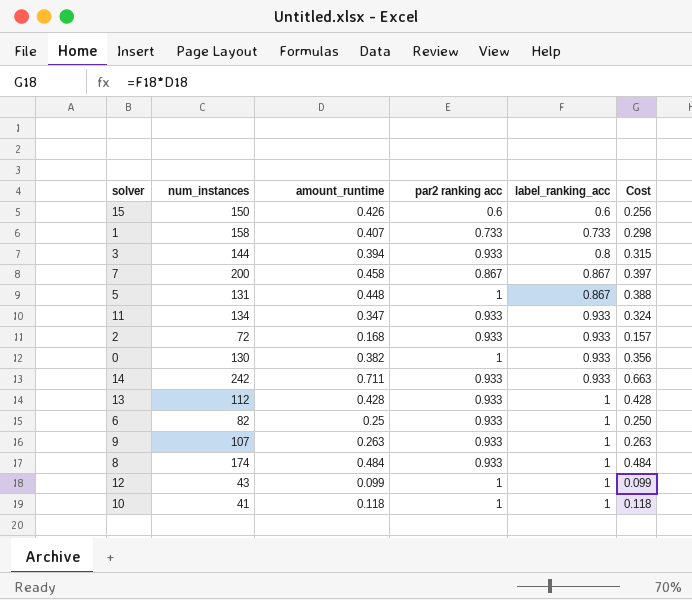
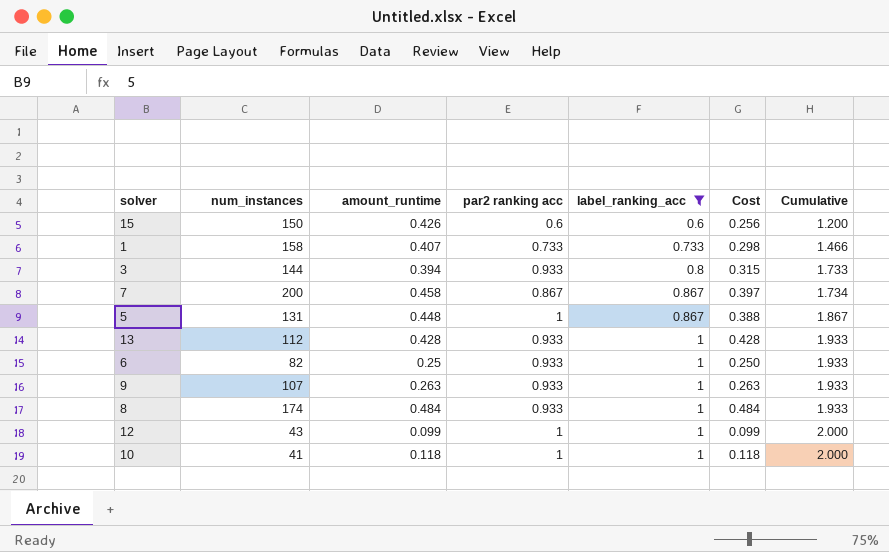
filter: none -> label_ranking_acc != 0.933
column Cumulative | formula: none -> [par2 ranking acc] + [label_ranking_acc]

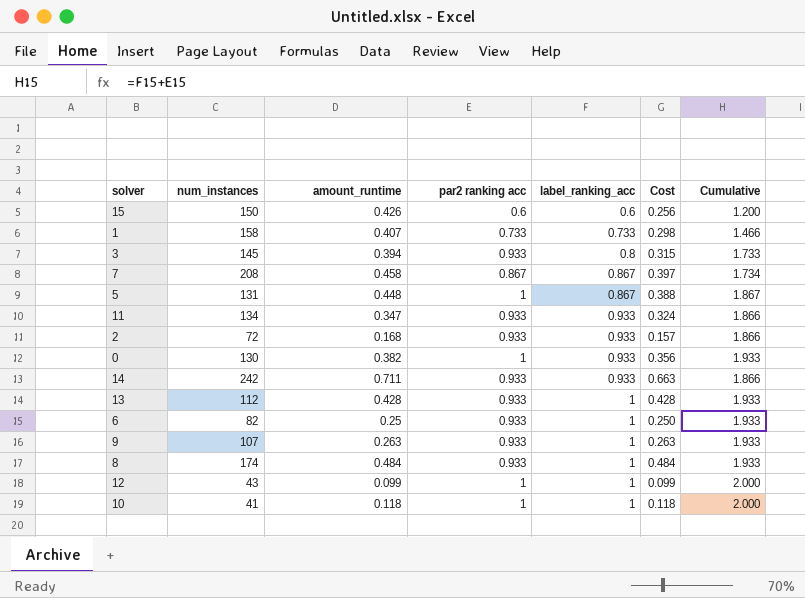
filter: label_ranking_acc != 0.933 -> none
3 | num_instances: 144 -> 145
7 | num_instances: 200 -> 208

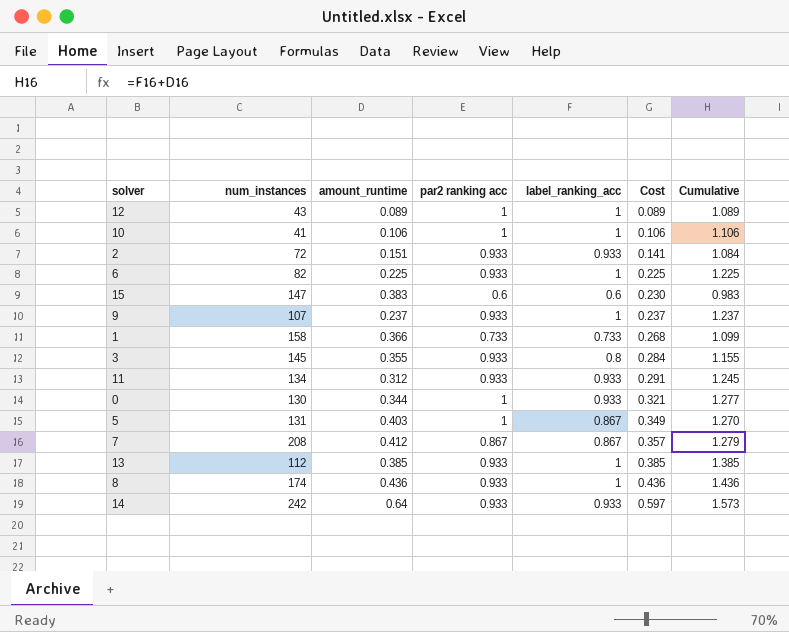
row order: label_ranking_acc ascending -> Cost ascending
column Cumulative | formula: [par2 ranking acc] + [label_ranking_acc] -> [amount_runtime] + [label_ranking_acc]
12 | amount_runtime: 0.099 -> 0.089
12 | Cost: 0.099 -> 0.089
10 | amount_runtime: 0.118 -> 0.106
10 | Cost: 0.118 -> 0.106
2 | amount_runtime: 0.168 -> 0.151
2 | Cost: 0.157 -> 0.141
6 | amount_runtime: 0.25 -> 0.225
6 | Cost: 0.250 -> 0.225
15 | num_instances: 150 -> 147
15 | amount_runtime: 0.426 -> 0.383
15 | Cost: 0.256 -> 0.230
9 | amount_runtime: 0.263 -> 0.237
9 | Cost: 0.263 -> 0.237
1 | amount_runtime: 0.407 -> 0.366
1 | Cost: 0.298 -> 0.268
3 | amount_runtime: 0.394 -> 0.355
3 | Cost: 0.315 -> 0.284
11 | amount_runtime: 0.347 -> 0.312
11 | Cost: 0.324 -> 0.291
0 | amount_runtime: 0.382 -> 0.344
0 | Cost: 0.356 -> 0.321
5 | amount_runtime: 0.448 -> 0.403
5 | Cost: 0.388 -> 0.349
7 | amount_runtime: 0.458 -> 0.412
7 | Cost: 0.397 -> 0.357
13 | amount_runtime: 0.428 -> 0.385
13 | Cost: 0.428 -> 0.385
8 | amount_runtime: 0.484 -> 0.436
8 | Cost: 0.484 -> 0.436
14 | amount_runtime: 0.711 -> 0.64
14 | Cost: 0.663 -> 0.597

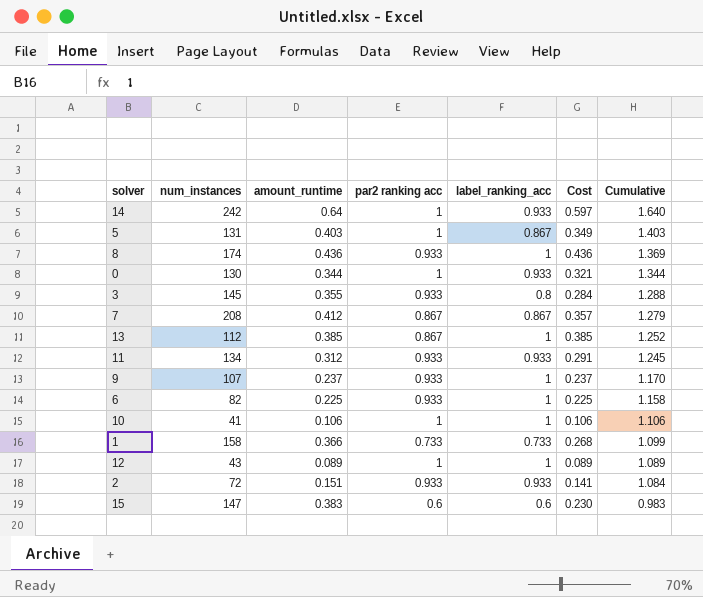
row order: Cost ascending -> Cumulative descending
column Cumulative | formula: [amount_runtime] + [label_ranking_acc] -> [amount_runtime] + [par2 ranking acc]
14 | par2 ranking acc: 0.933 -> 1
13 | par2 ranking acc: 0.933 -> 0.867

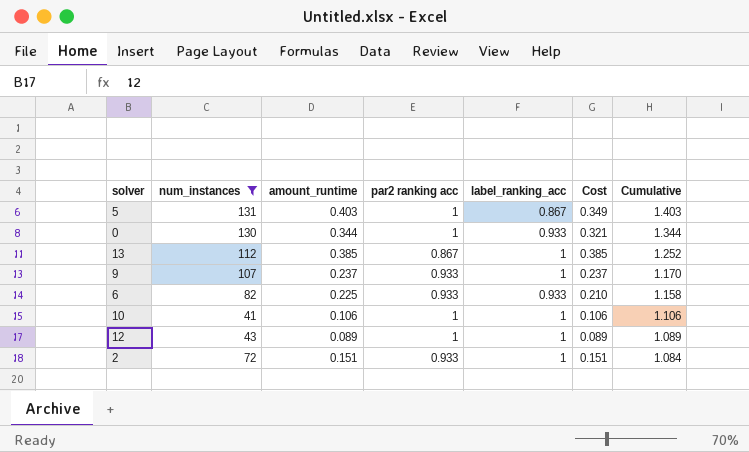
filter: none -> num_instances <= 131
6 | label_ranking_acc: 1 -> 0.933
6 | Cost: 0.225 -> 0.210
2 | label_ranking_acc: 0.933 -> 1
2 | Cost: 0.141 -> 0.151

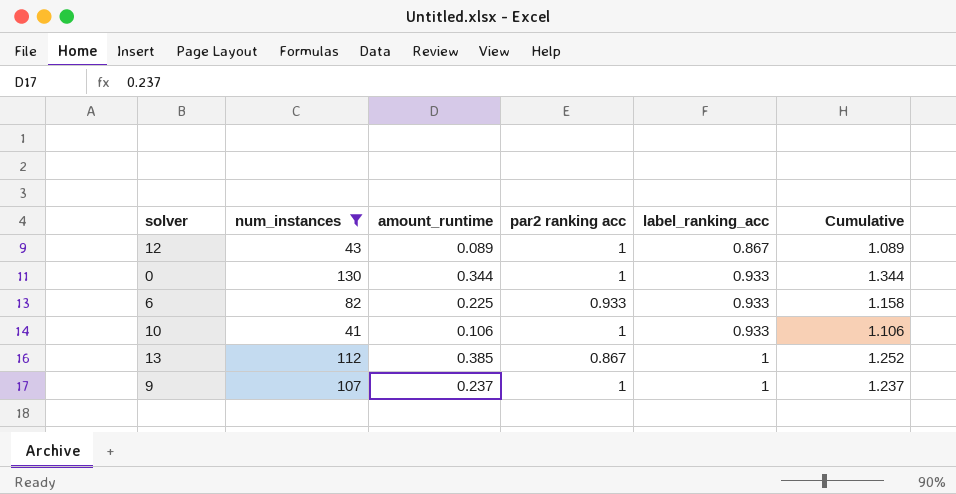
row order: Cumulative descending -> label_ranking_acc ascending
column Cost | formula: [amount_runtime] * [label_ranking_acc] -> none
row 5: 131 | 0.403 | 1 | 0.867 | 0.349 | 1.403 -> none
row 2: 72 | 0.151 | 0.933 | 1 | 0.151 | 1.084 -> none
12 | label_ranking_acc: 1 -> 0.867
10 | label_ranking_acc: 1 -> 0.933
9 | par2 ranking acc: 0.933 -> 1
9 | Cumulative: 1.170 -> 1.237

